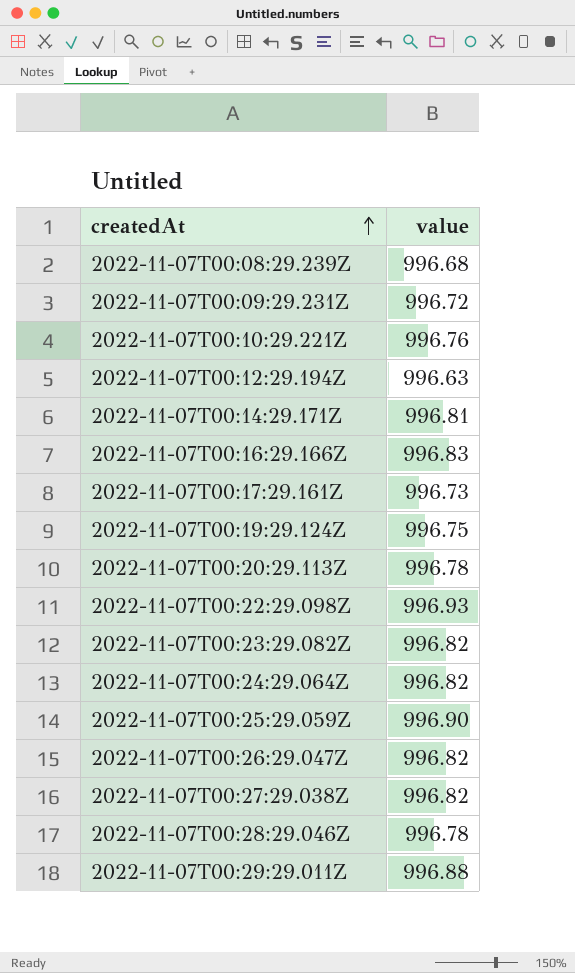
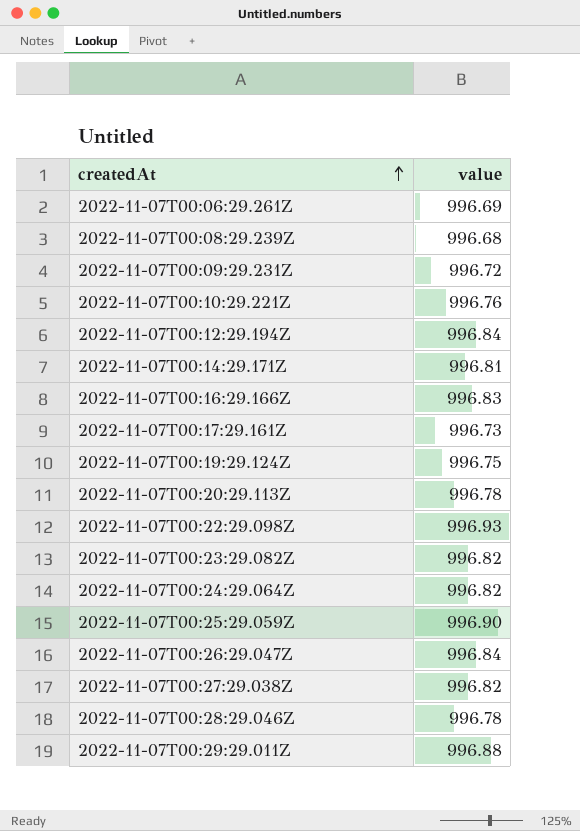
row 2022-11-07T00:06:29.261Z: none -> 996.69
2022-11-07T00:12:29.194Z | value: 996.63 -> 996.84
2022-11-07T00:26:29.047Z | value: 996.82 -> 996.84

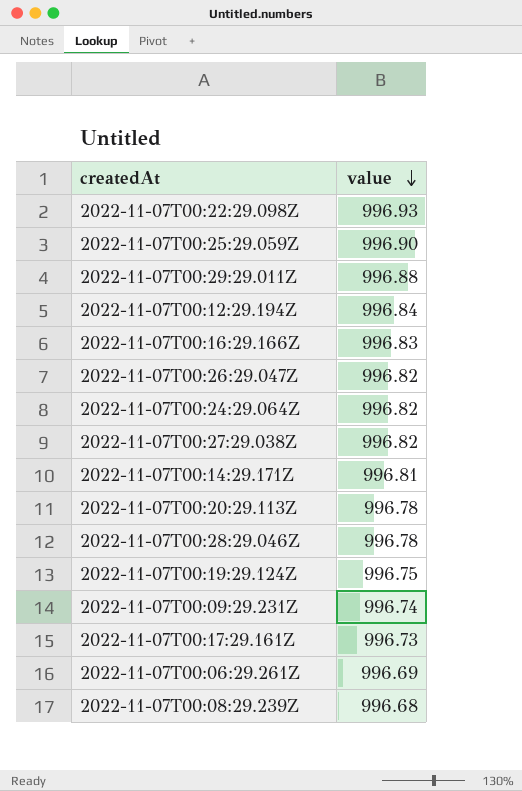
row order: createdAt ascending -> value descending
row 2022-11-07T00:10:29.221Z: 996.76 -> none
row 2022-11-07T00:23:29.082Z: 996.82 -> none
2022-11-07T00:26:29.047Z | value: 996.84 -> 996.82
2022-11-07T00:09:29.231Z | value: 996.72 -> 996.74

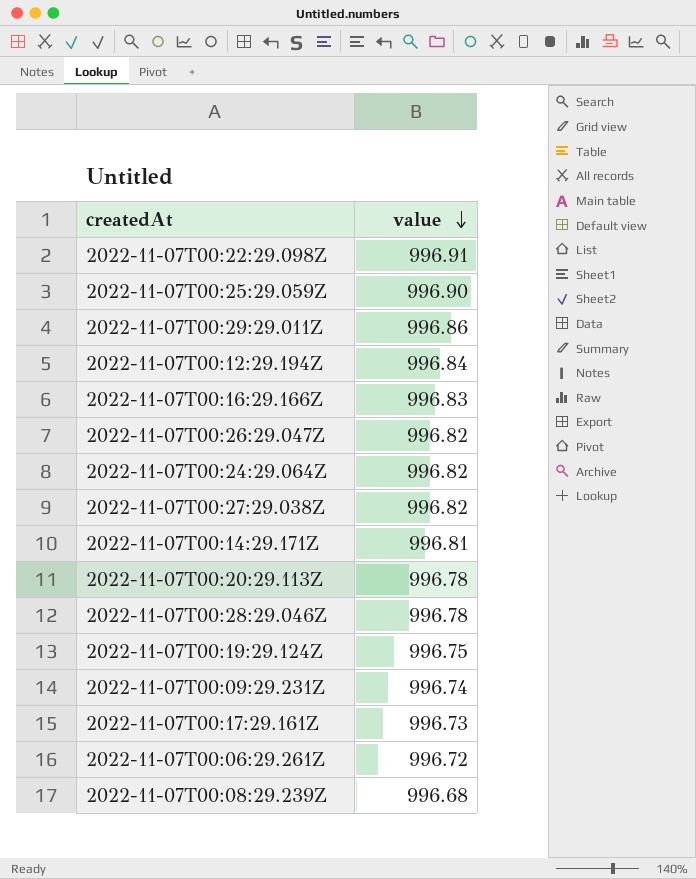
2022-11-07T00:22:29.098Z | value: 996.93 -> 996.91
2022-11-07T00:29:29.011Z | value: 996.88 -> 996.86
2022-11-07T00:06:29.261Z | value: 996.69 -> 996.72

